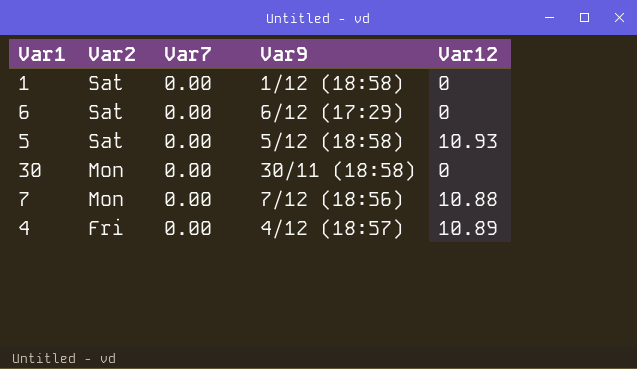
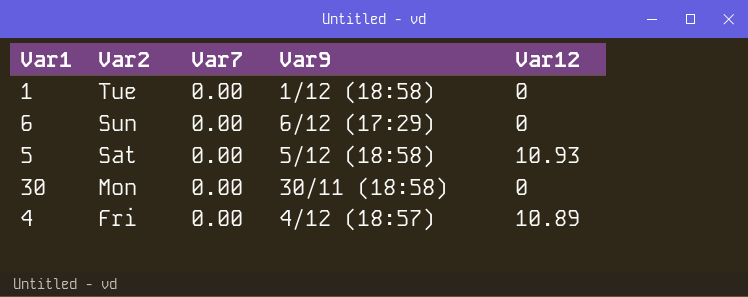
row 7: Mon | 0.00 | 7/12 (18:56) | 10.88 -> none
1 | Var2: Sat -> Tue
6 | Var2: Sat -> Sun

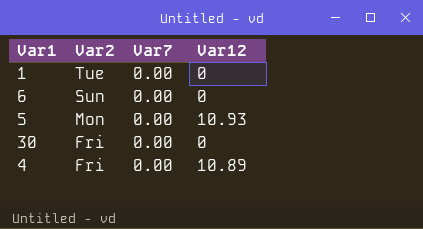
column Var9 | position: 4 -> none
5 | Var2: Sat -> Mon
30 | Var2: Mon -> Fri

